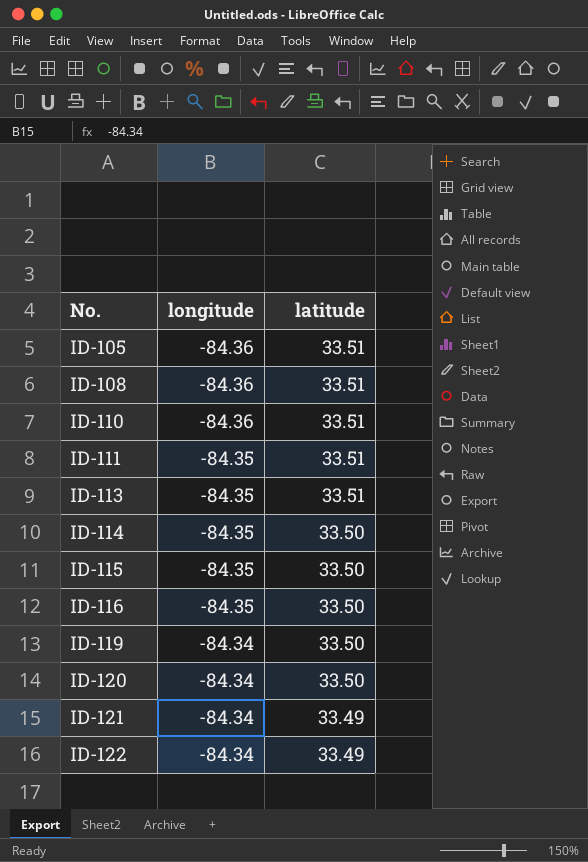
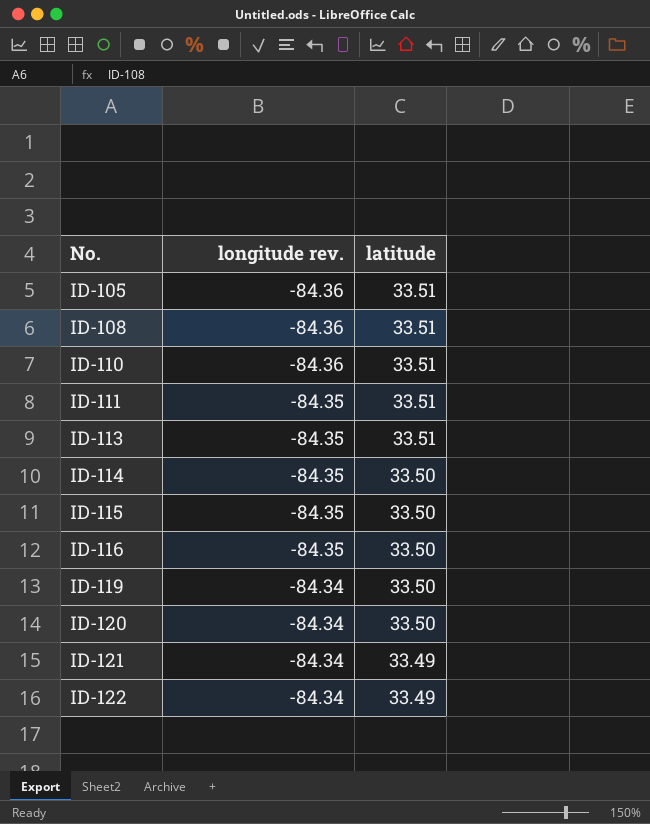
column name: longitude -> longitude rev.

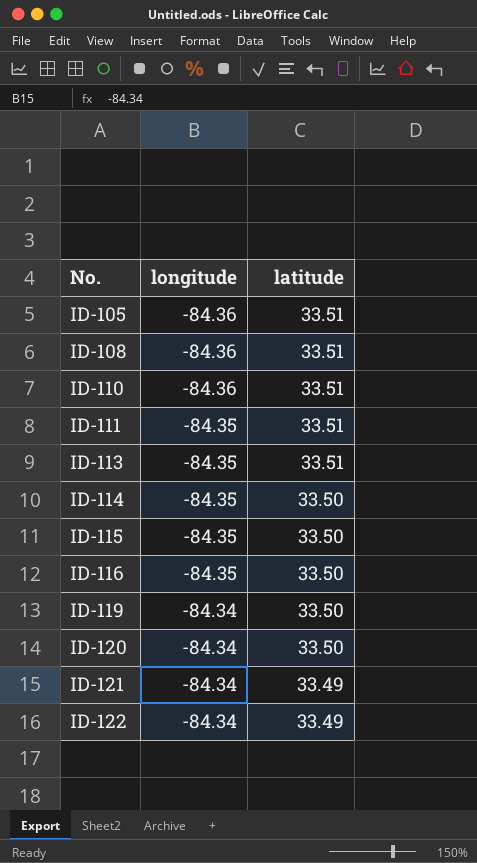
column name: longitude rev. -> longitude

